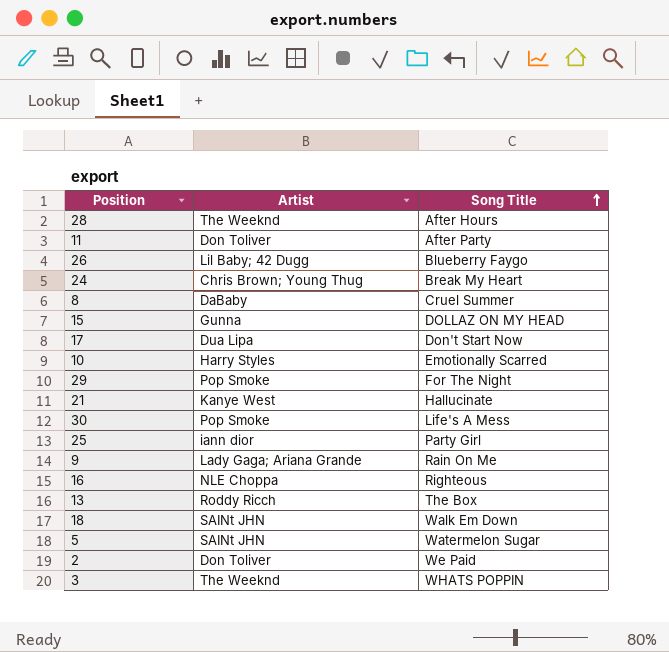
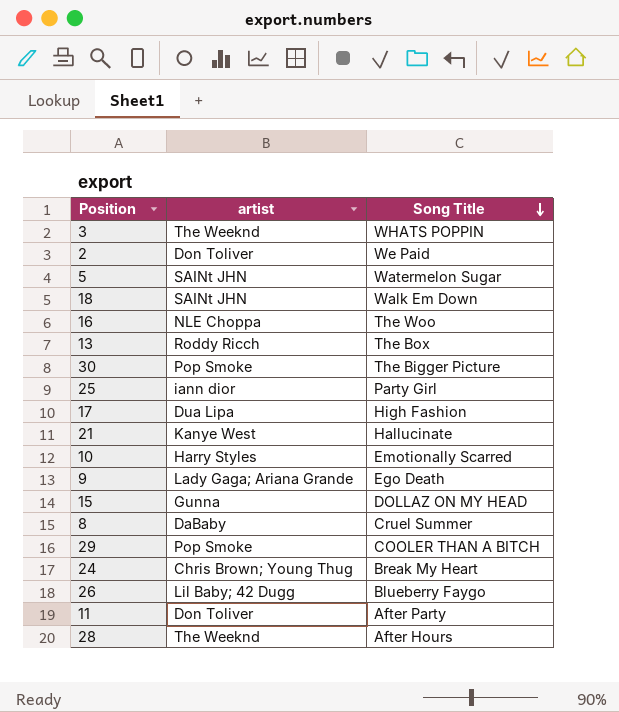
row order: Song Title ascending -> Song Title descending
column name: Artist -> artist
16 | Song Title: Righteous -> The Woo
30 | Song Title: Life's A Mess -> The Bigger Picture
17 | Song Title: Don't Start Now -> High Fashion
9 | Song Title: Rain On Me -> Ego Death
29 | Song Title: For The Night -> COOLER THAN A BITCH

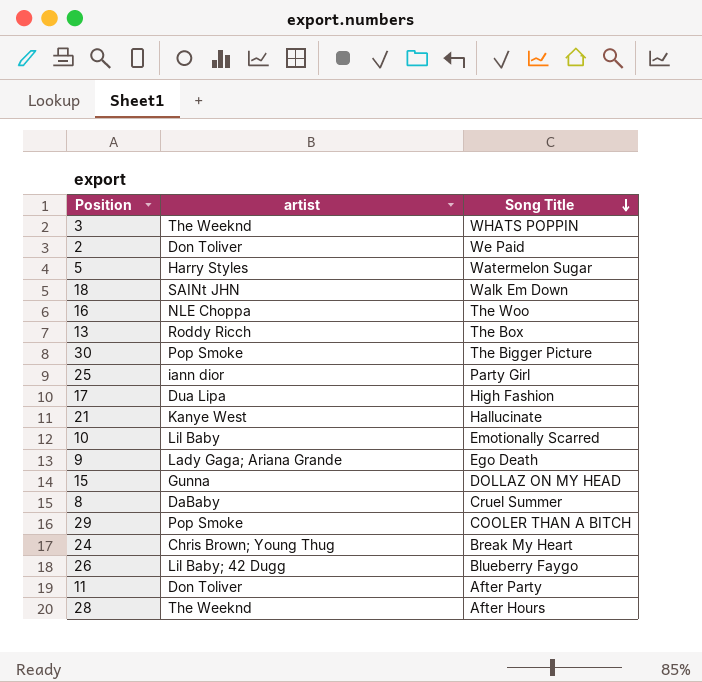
5 | artist: SAINt JHN -> Harry Styles
10 | artist: Harry Styles -> Lil Baby

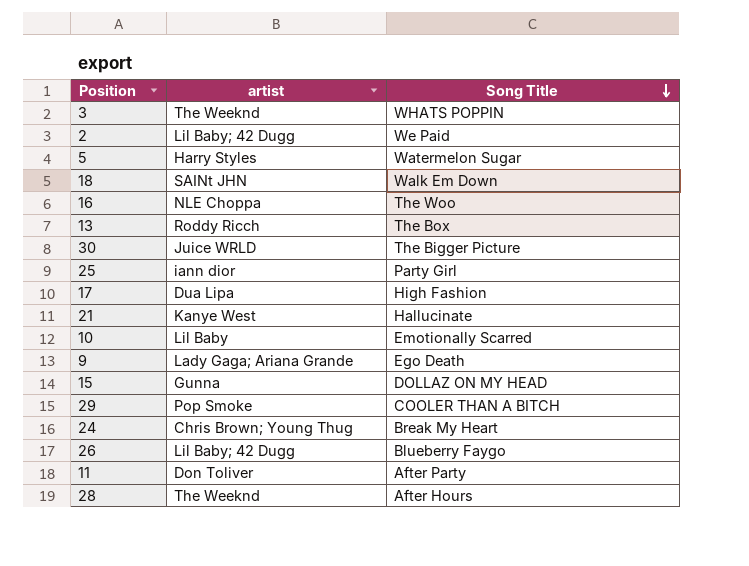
row 8: DaBaby | Cruel Summer -> none
2 | artist: Don Toliver -> Lil Baby; 42 Dugg
30 | artist: Pop Smoke -> Juice WRLD

